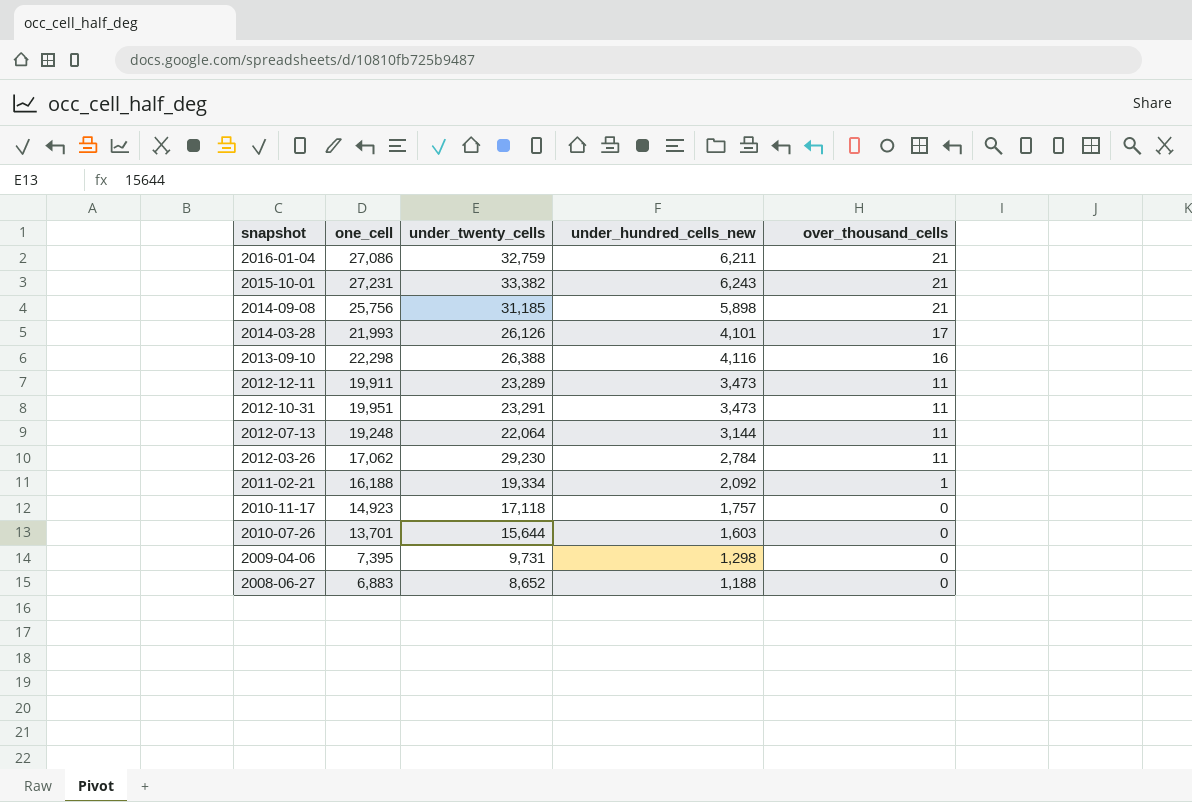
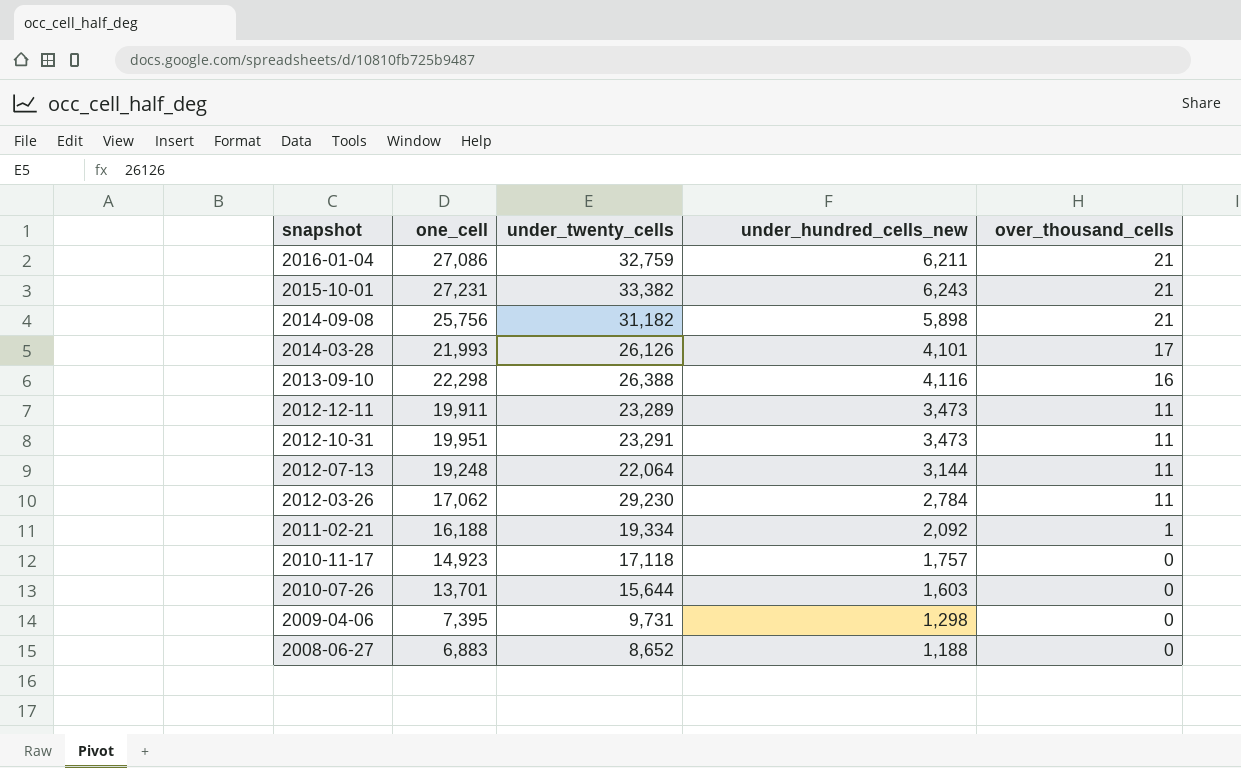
2014-09-08 | under_twenty_cells: 31,185 -> 31,182

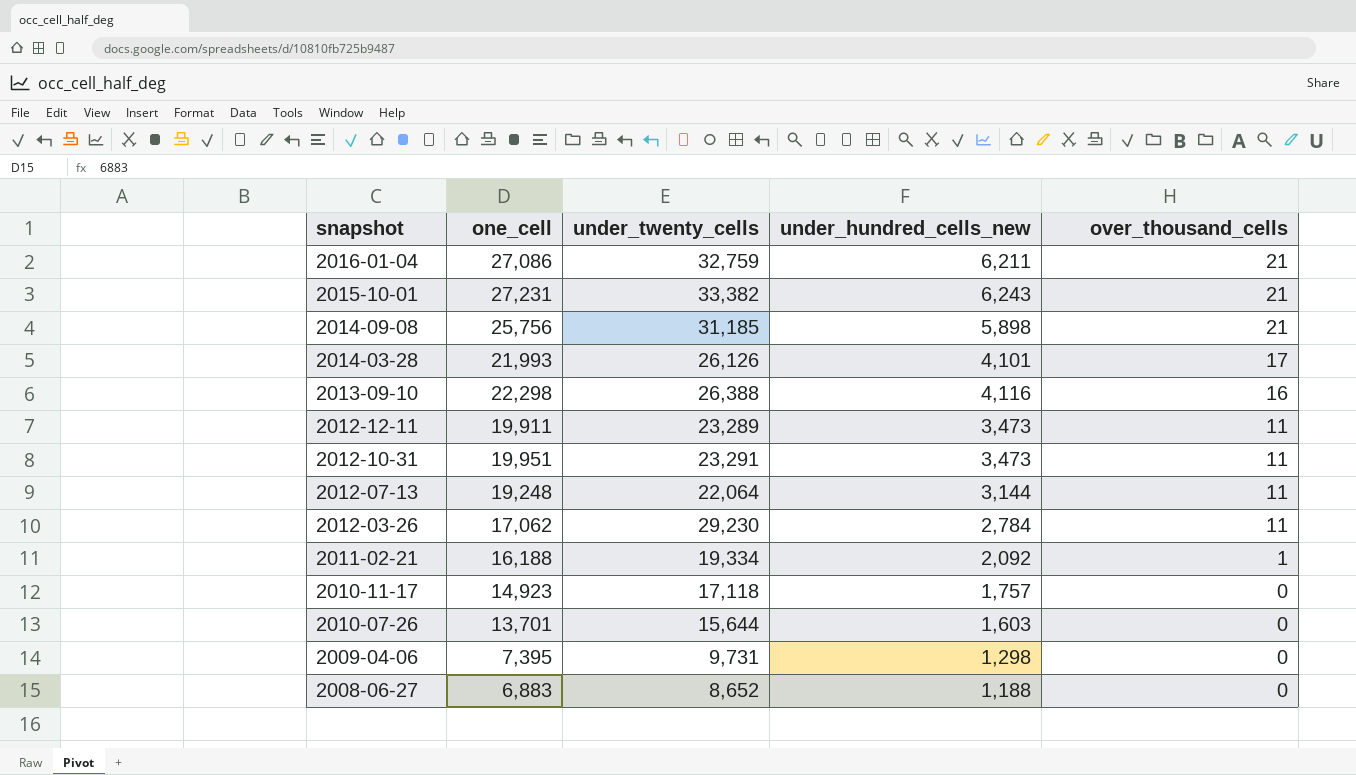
2014-09-08 | under_twenty_cells: 31,182 -> 31,185

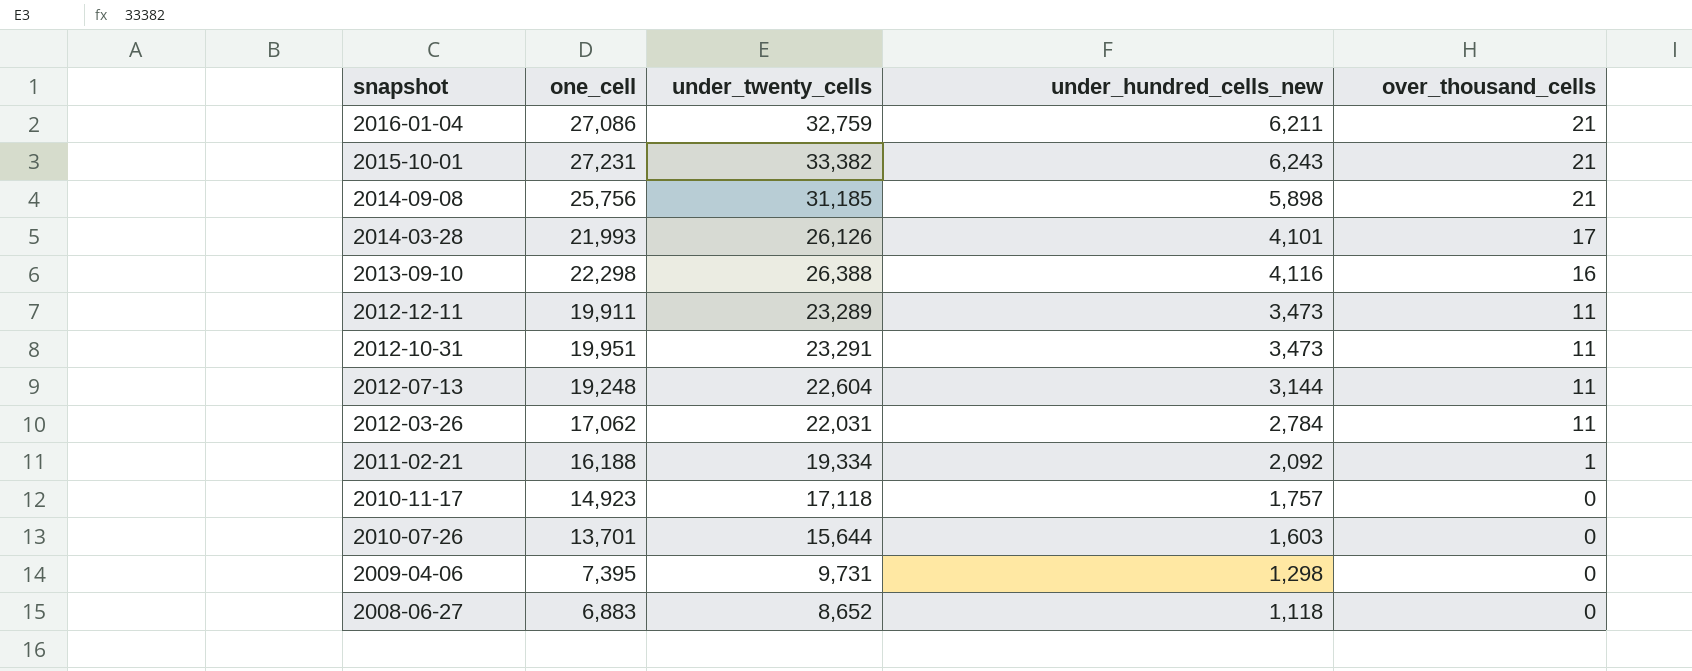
2012-07-13 | under_twenty_cells: 22,064 -> 22,604
2012-03-26 | under_twenty_cells: 29,230 -> 22,031
2008-06-27 | under_hundred_cells_new: 1,188 -> 1,118

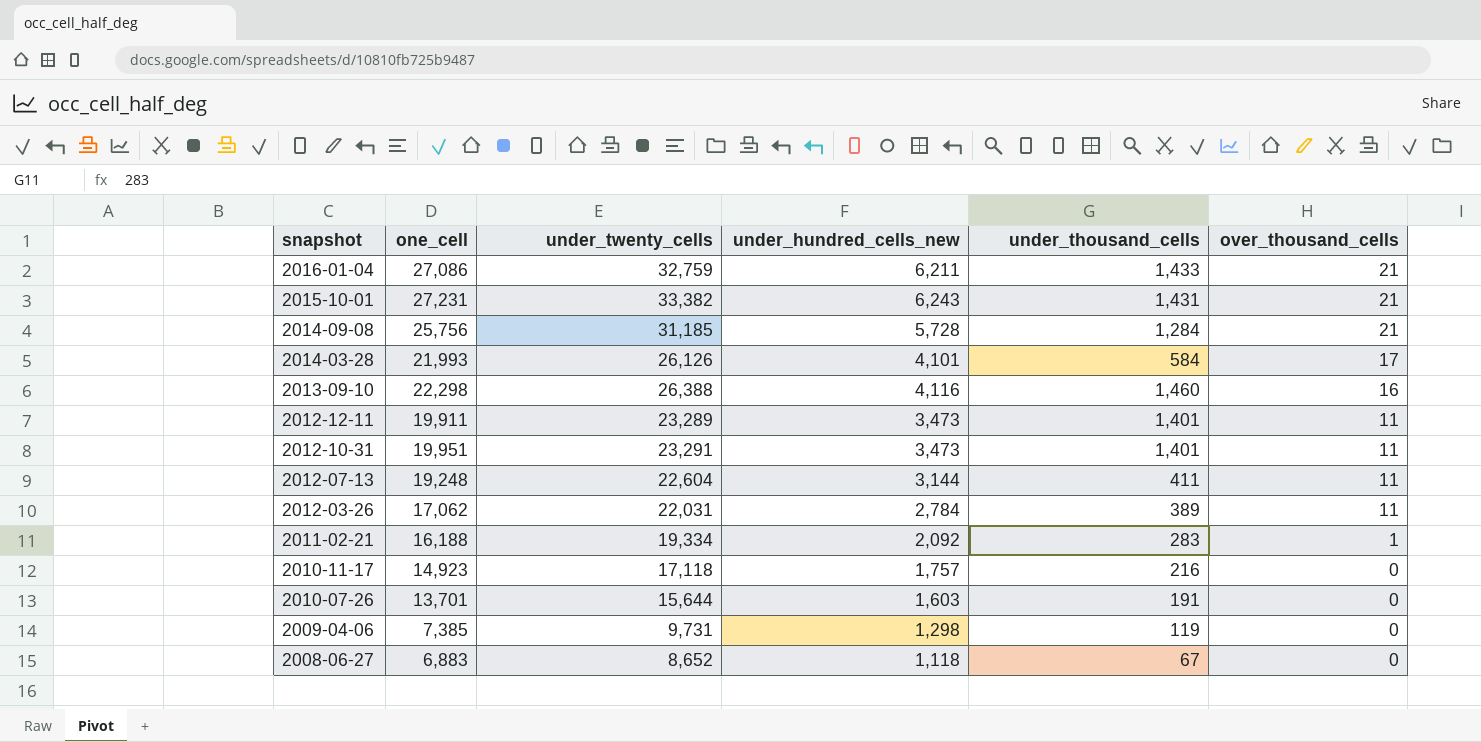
column under_thousand_cells | position: none -> 5
2014-09-08 | under_hundred_cells_new: 5,898 -> 5,728
2009-04-06 | one_cell: 7,395 -> 7,385

